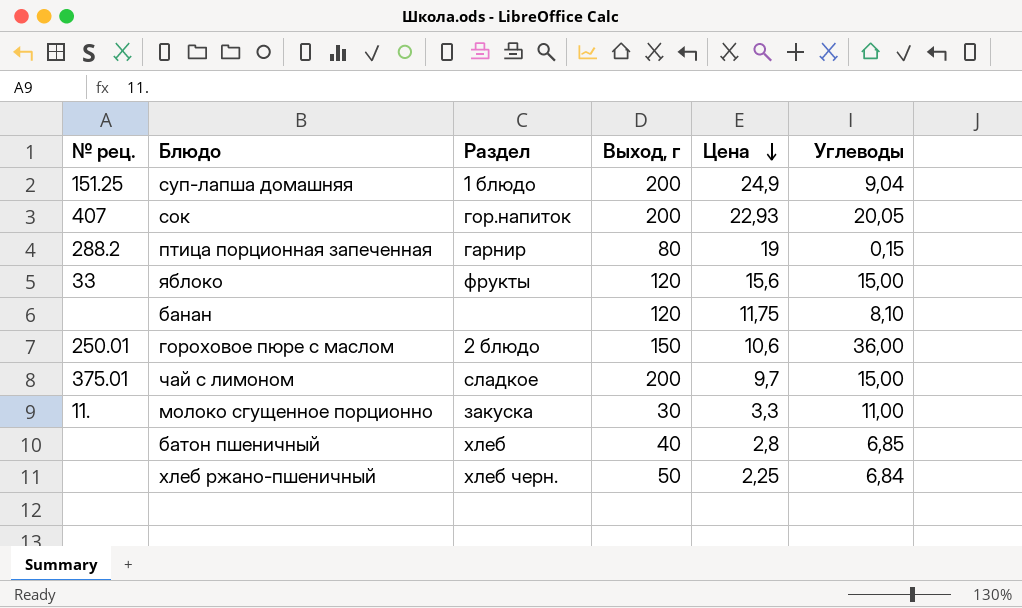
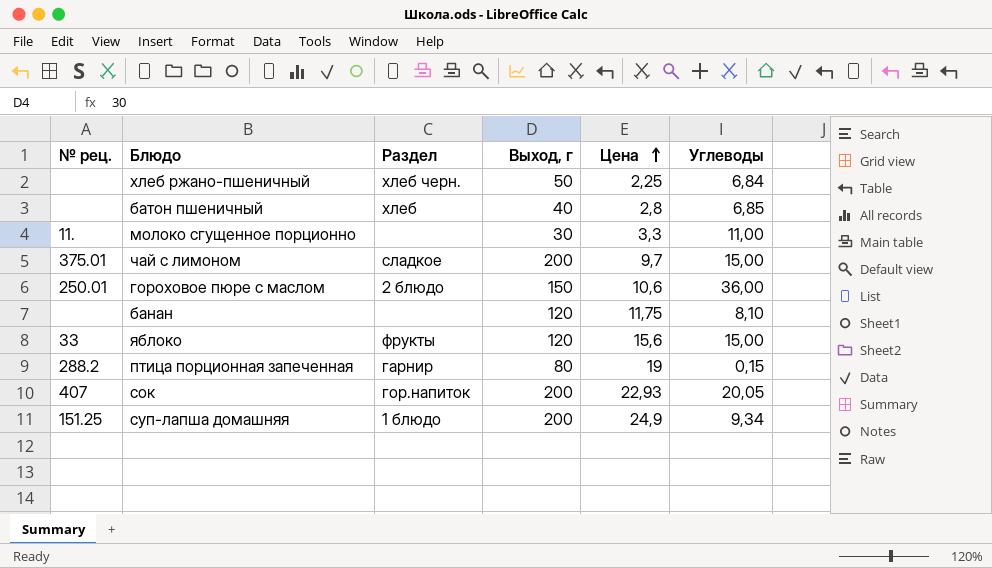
row order: Цена descending -> Цена ascending
молоко сгущенное порционно | Раздел: закуска -> none
суп-лапша домашняя | Углеводы: 9,04 -> 9,34

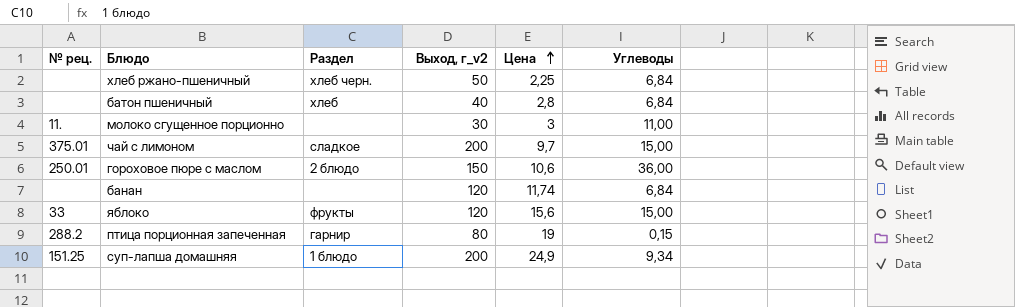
column name: Выход, г -> Выход, г_v2
row сок: 407 | гор.напиток | 200 | 22,93 | 20,05 -> none
батон пшеничный | Углеводы: 6,85 -> 6,84
молоко сгущенное порционно | Цена: 3,3 -> 3
банан | Цена: 11,75 -> 11,74
банан | Углеводы: 8,10 -> 6,84

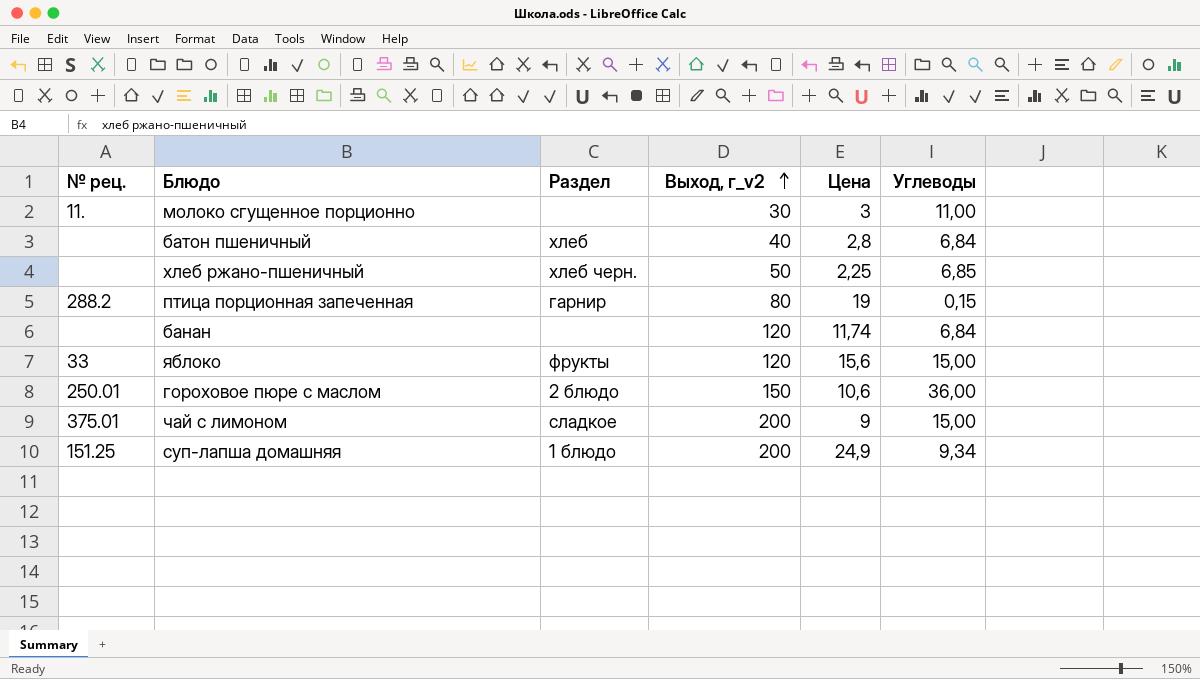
row order: Цена ascending -> Выход, г_v2 ascending
хлеб ржано-пшеничный | Углеводы: 6,84 -> 6,85
чай с лимоном | Цена: 9,7 -> 9

